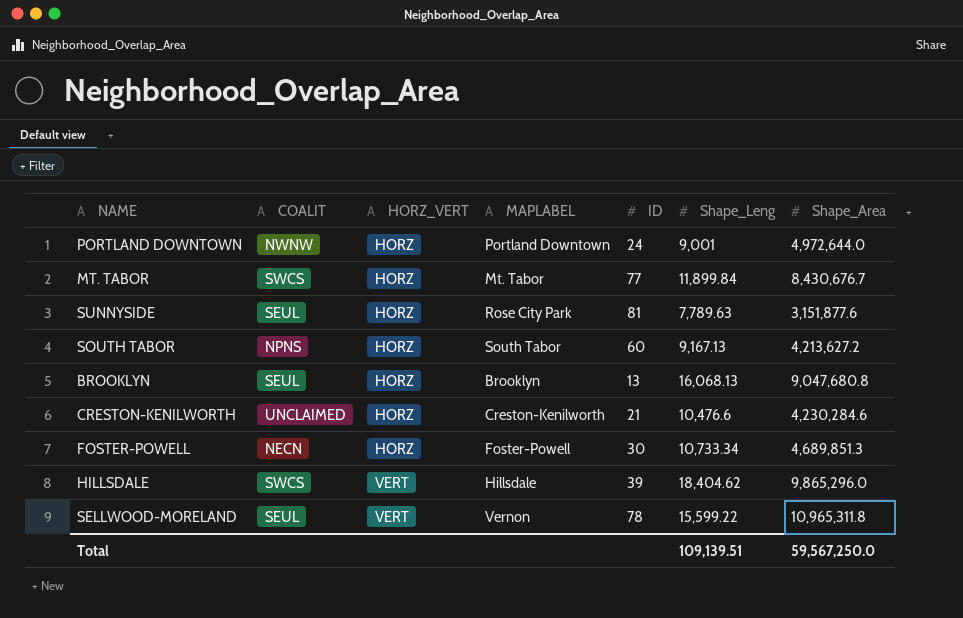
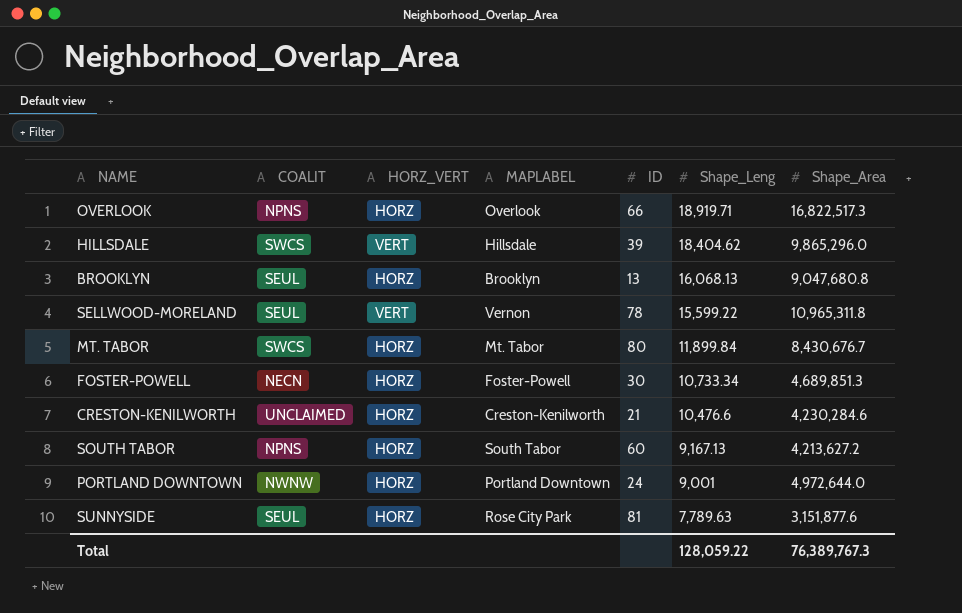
row order: HORZ_VERT ascending -> Shape_Leng descending
row OVERLOOK: none -> NPNS | HORZ | Overlook | 66 | 18,919.71 | 16,822,517.3
MT. TABOR | ID: 77 -> 80
Total | Shape_Leng: 109,139.51 -> 128,059.22
Total | Shape_Area: 59,567,250.0 -> 76,389,767.3

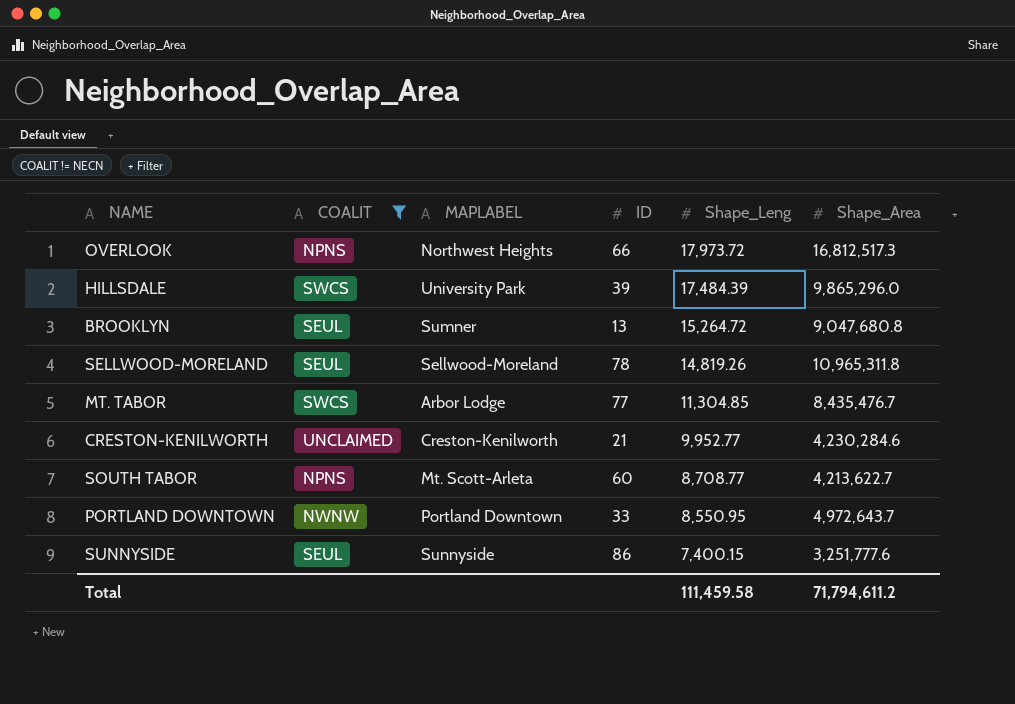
filter: none -> COALIT != NECN
column HORZ_VERT | position: 3 -> none
OVERLOOK | MAPLABEL: Overlook -> Northwest Heights
OVERLOOK | Shape_Leng: 18,919.71 -> 17,973.72
OVERLOOK | Shape_Area: 16,822,517.3 -> 16,812,517.3
HILLSDALE | MAPLABEL: Hillsdale -> University Park
HILLSDALE | Shape_Leng: 18,404.62 -> 17,484.39
BROOKLYN | MAPLABEL: Brooklyn -> Sumner
BROOKLYN | Shape_Leng: 16,068.13 -> 15,264.72
SELLWOOD-MORELAND | MAPLABEL: Vernon -> Sellwood-Moreland
SELLWOOD-MORELAND | Shape_Leng: 15,599.22 -> 14,819.26
MT. TABOR | MAPLABEL: Mt. Tabor -> Arbor Lodge
MT. TABOR | ID: 80 -> 77
MT. TABOR | Shape_Leng: 11,899.84 -> 11,304.85
MT. TABOR | Shape_Area: 8,430,676.7 -> 8,435,476.7
CRESTON-KENILWORTH | Shape_Leng: 10,476.6 -> 9,952.77
SOUTH TABOR | MAPLABEL: South Tabor -> Mt. Scott-Arleta
SOUTH TABOR | Shape_Leng: 9,167.13 -> 8,708.77
SOUTH TABOR | Shape_Area: 4,213,627.2 -> 4,213,622.7
PORTLAND DOWNTOWN | ID: 24 -> 33
PORTLAND DOWNTOWN | Shape_Leng: 9,001 -> 8,550.95
PORTLAND DOWNTOWN | Shape_Area: 4,972,644.0 -> 4,972,643.7
SUNNYSIDE | MAPLABEL: Rose City Park -> Sunnyside
SUNNYSIDE | ID: 81 -> 86
SUNNYSIDE | Shape_Leng: 7,789.63 -> 7,400.15
SUNNYSIDE | Shape_Area: 3,151,877.6 -> 3,251,777.6
Total | Shape_Leng: 128,059.22 -> 111,459.58
Total | Shape_Area: 76,389,767.3 -> 71,794,611.2

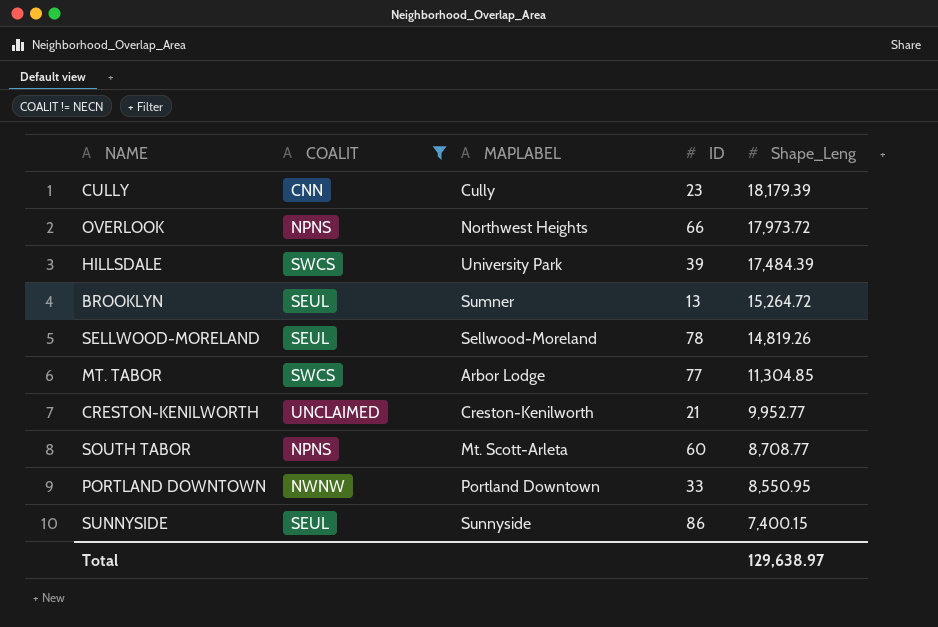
column Shape_Area | position: 6 -> none
row CULLY: none -> CNN | Cully | 23 | 18,179.39
Total | Shape_Leng: 111,459.58 -> 129,638.97

